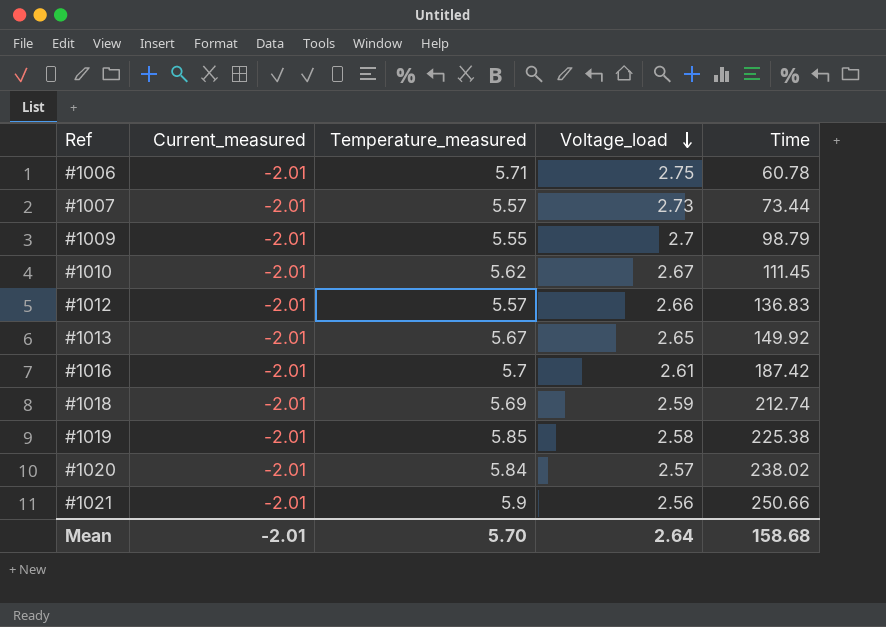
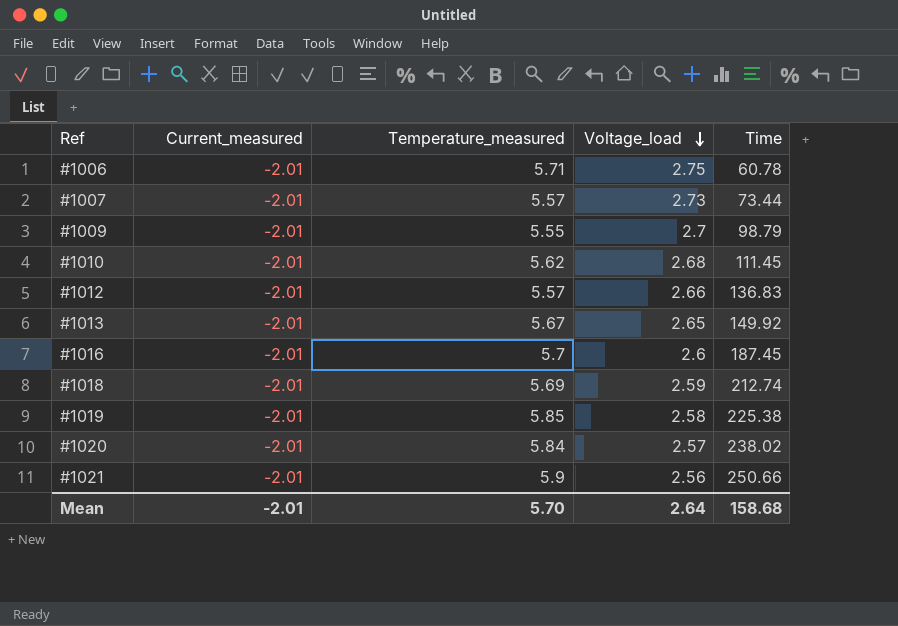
#1010 | Voltage_load: 2.67 -> 2.68
#1016 | Voltage_load: 2.61 -> 2.6
#1016 | Time: 187.42 -> 187.45

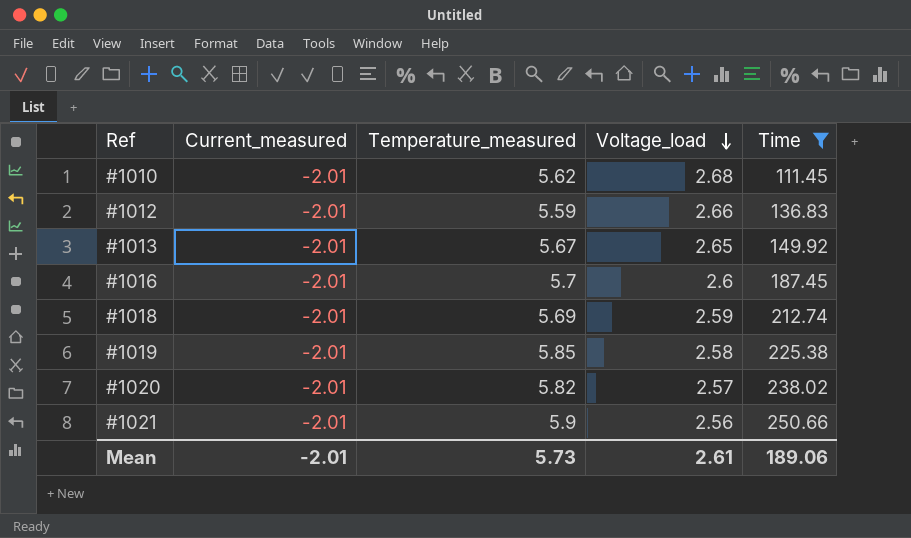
filter: none -> Time >= 111.45
#1012 | Temperature_measured: 5.57 -> 5.59
#1020 | Temperature_measured: 5.84 -> 5.82
Mean | Temperature_measured: 5.70 -> 5.73
Mean | Voltage_load: 2.64 -> 2.61
Mean | Time: 158.68 -> 189.06

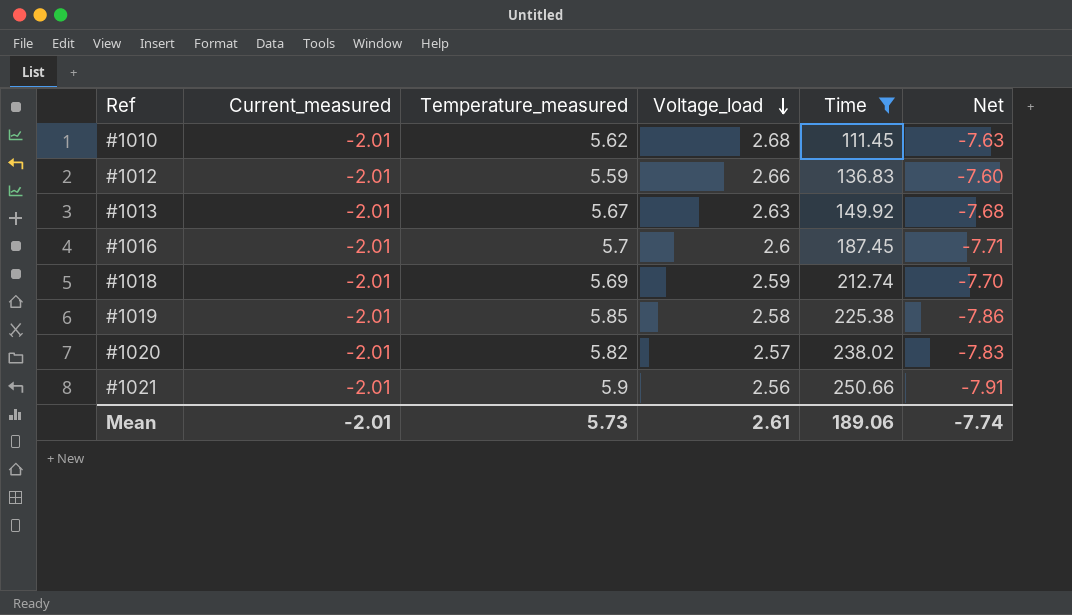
column Net | formula: none -> [Current_measured] - [Temperature_measured]
#1013 | Voltage_load: 2.65 -> 2.63

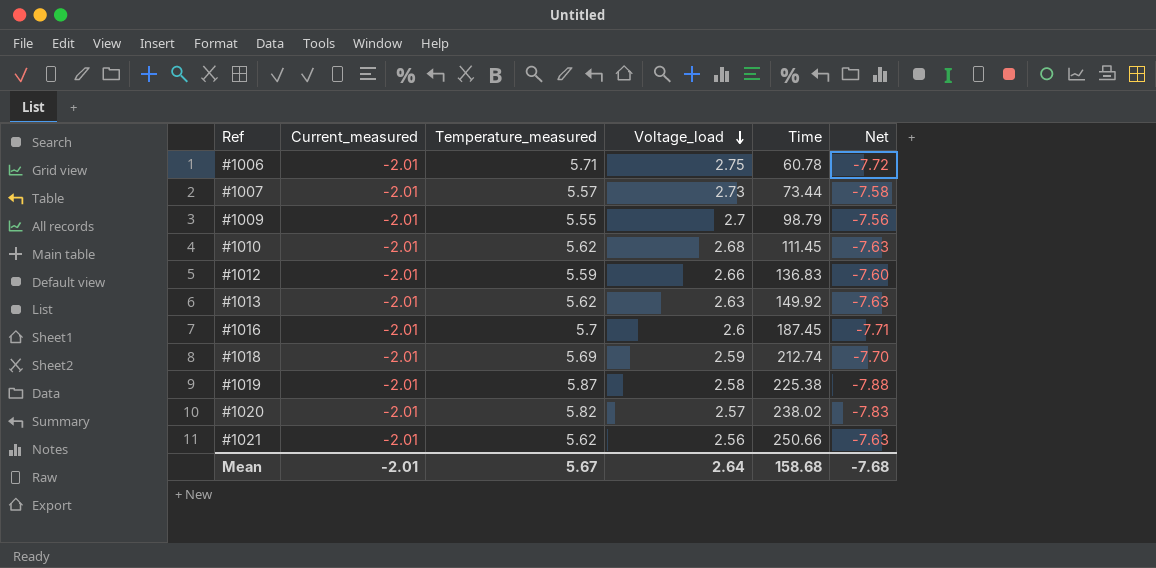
filter: Time >= 111.45 -> none
#1013 | Temperature_measured: 5.67 -> 5.62
#1013 | Net: -7.68 -> -7.63
#1019 | Temperature_measured: 5.85 -> 5.87
#1019 | Net: -7.86 -> -7.88
#1021 | Temperature_measured: 5.9 -> 5.62
#1021 | Net: -7.91 -> -7.63
Mean | Temperature_measured: 5.73 -> 5.67
Mean | Voltage_load: 2.61 -> 2.64
Mean | Time: 189.06 -> 158.68
Mean | Net: -7.74 -> -7.68

